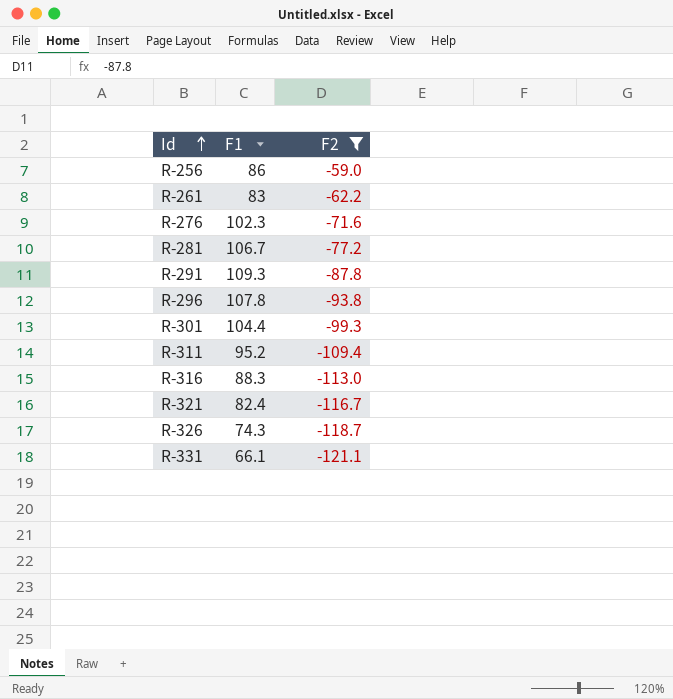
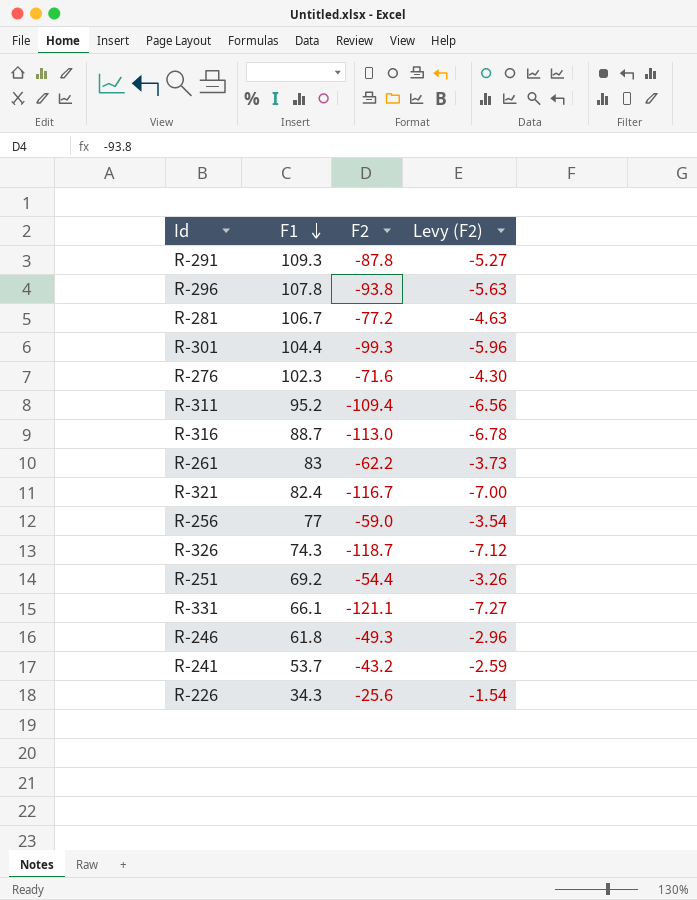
filter: F2 <= -59.0 -> none
row order: Id ascending -> F1 descending
column Levy (F2) | formula: none -> [F2] * 0.06
R-316 | F1: 88.3 -> 88.7
R-256 | F1: 86 -> 77

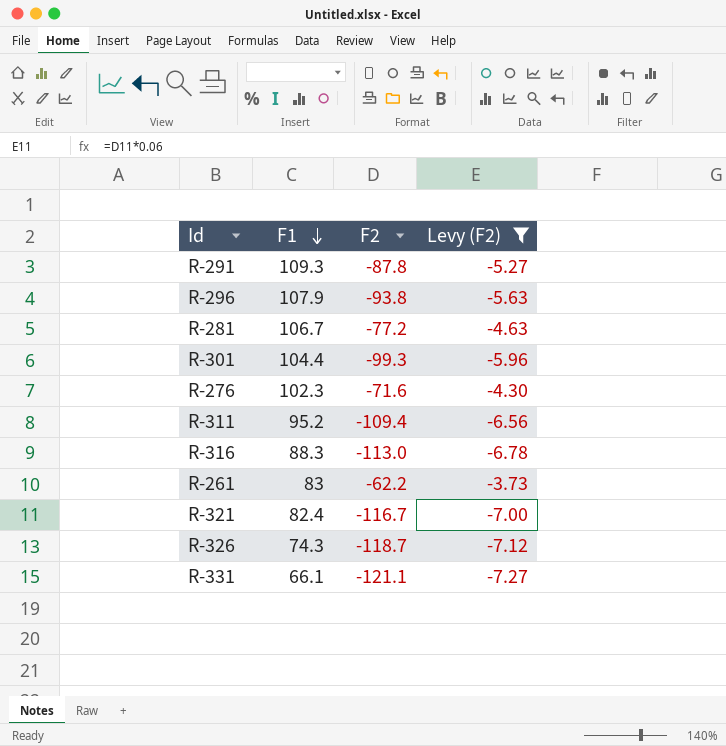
filter: none -> Levy (F2) <= -3.73
R-296 | F1: 107.8 -> 107.9
R-316 | F1: 88.7 -> 88.3

